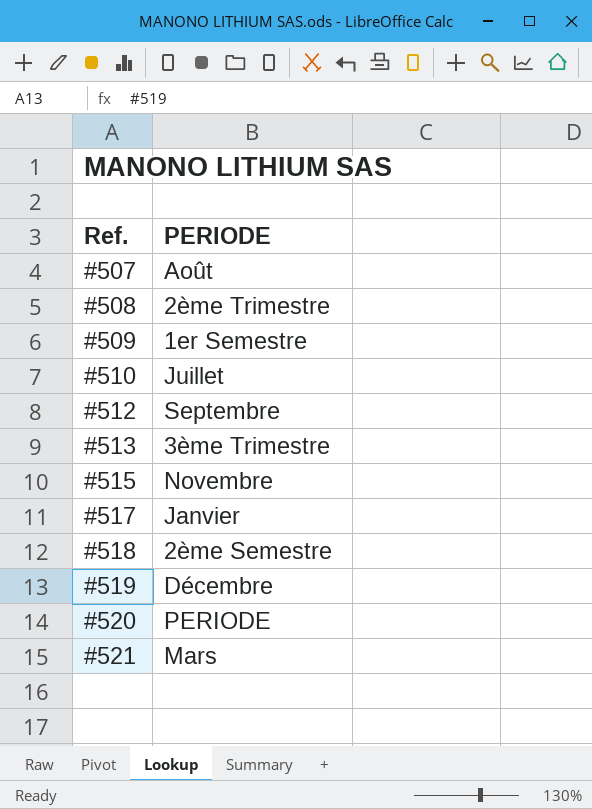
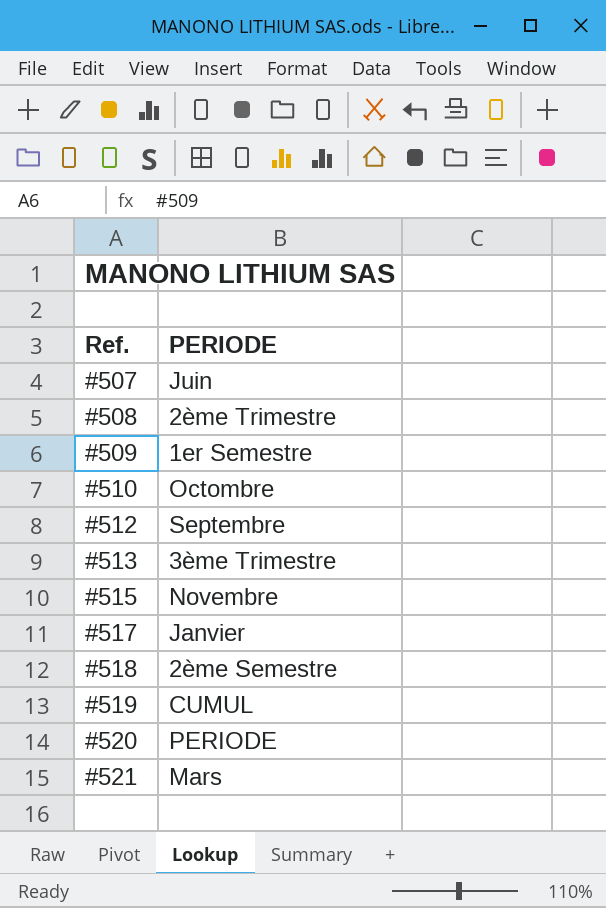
#507 | PERIODE: Août -> Juin
#510 | PERIODE: Juillet -> Octombre
#519 | PERIODE: Décembre -> CUMUL

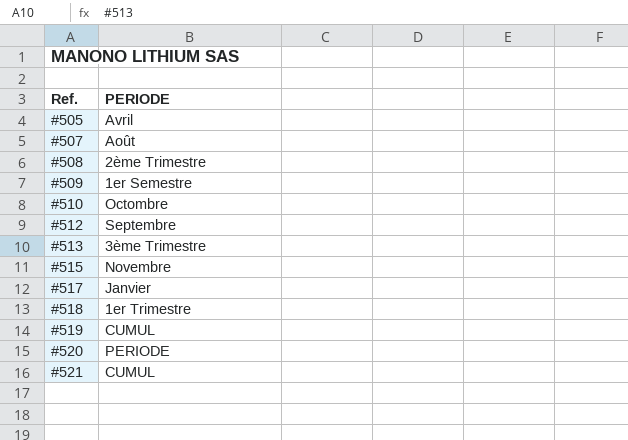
row #505: none -> Avril
#507 | PERIODE: Juin -> Août
#518 | PERIODE: 2ème Semestre -> 1er Trimestre
#521 | PERIODE: Mars -> CUMUL

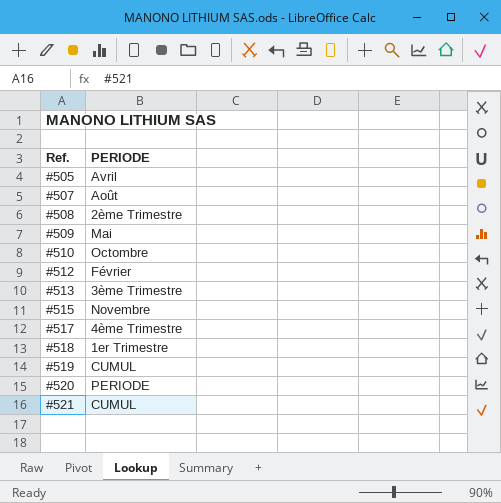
#509 | PERIODE: 1er Semestre -> Mai
#512 | PERIODE: Septembre -> Février
#517 | PERIODE: Janvier -> 4ème Trimestre

